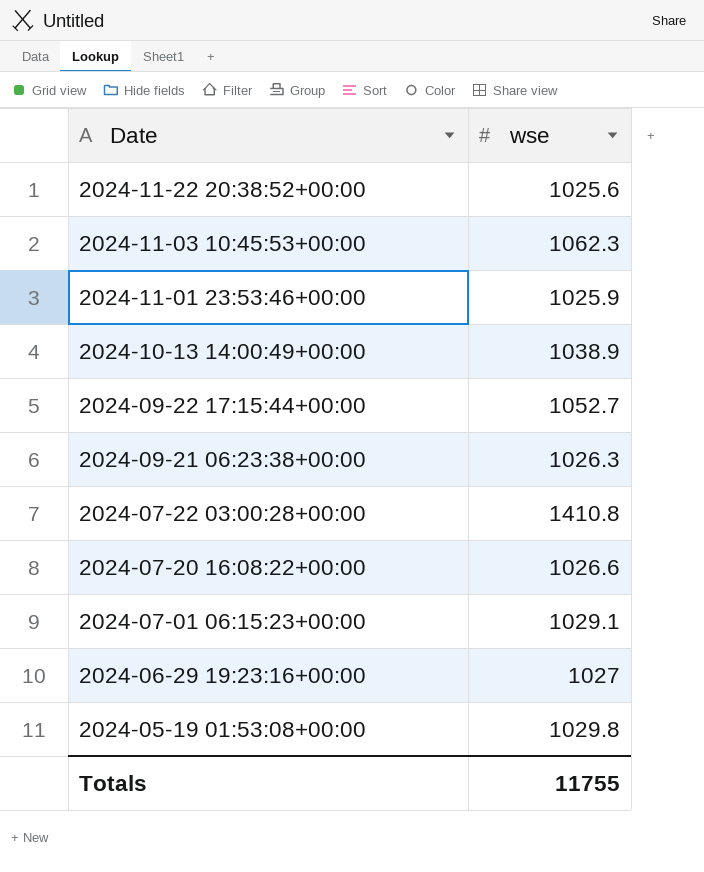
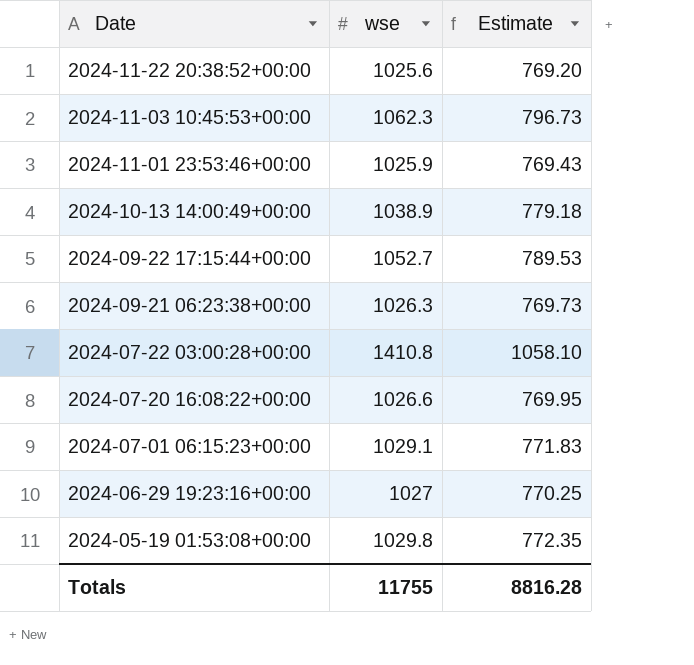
column Estimate | formula: none -> [wse] * 0.75

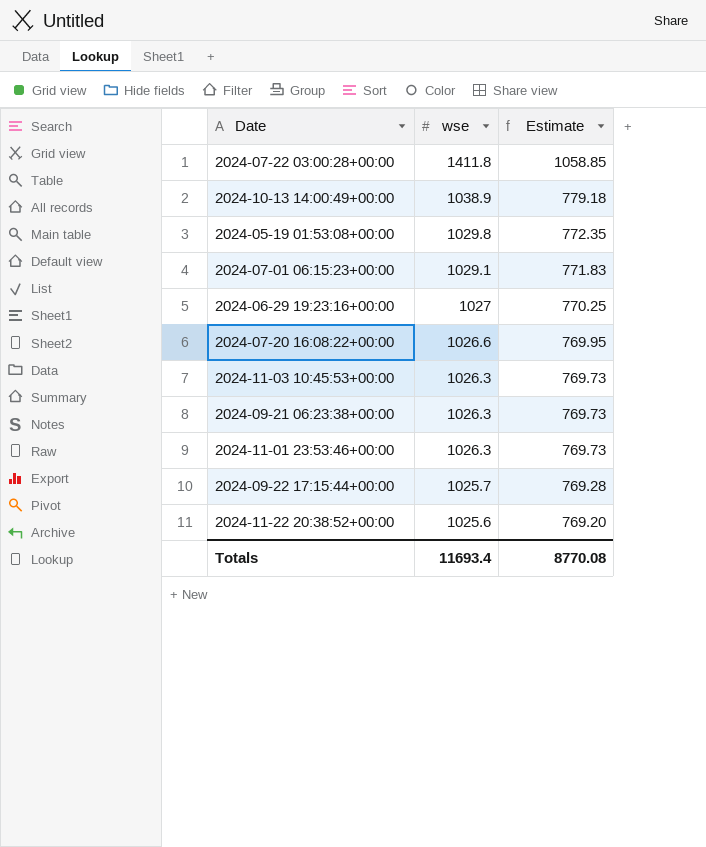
row order: Date descending -> wse descending
2024-07-22 03:00:28+00:00 | wse: 1410.8 -> 1411.8
2024-07-22 03:00:28+00:00 | Estimate: 1058.10 -> 1058.85
2024-11-03 10:45:53+00:00 | wse: 1062.3 -> 1026.3
2024-11-03 10:45:53+00:00 | Estimate: 796.73 -> 769.73
2024-11-01 23:53:46+00:00 | wse: 1025.9 -> 1026.3
2024-11-01 23:53:46+00:00 | Estimate: 769.43 -> 769.73
2024-09-22 17:15:44+00:00 | wse: 1052.7 -> 1025.7
2024-09-22 17:15:44+00:00 | Estimate: 789.53 -> 769.28
Totals | wse: 11755 -> 11693.4
Totals | Estimate: 8816.28 -> 8770.08

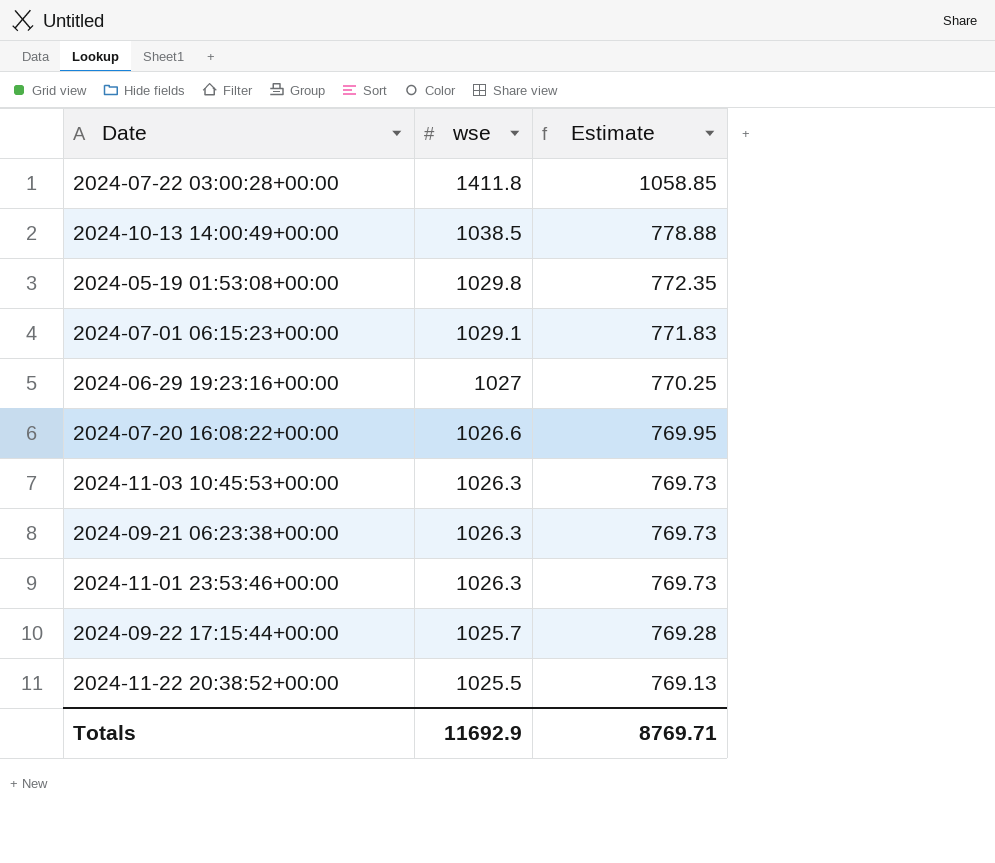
2024-10-13 14:00:49+00:00 | wse: 1038.9 -> 1038.5
2024-10-13 14:00:49+00:00 | Estimate: 779.18 -> 778.88
2024-11-22 20:38:52+00:00 | wse: 1025.6 -> 1025.5
2024-11-22 20:38:52+00:00 | Estimate: 769.20 -> 769.13
Totals | wse: 11693.4 -> 11692.9
Totals | Estimate: 8770.08 -> 8769.71

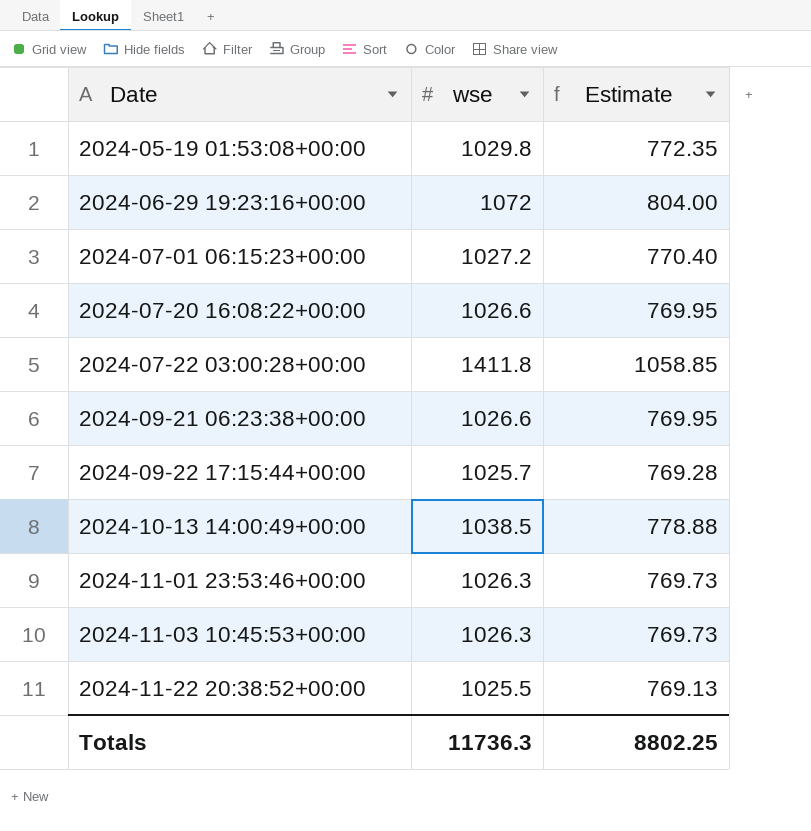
row order: wse descending -> Date ascending
2024-06-29 19:23:16+00:00 | wse: 1027 -> 1072
2024-06-29 19:23:16+00:00 | Estimate: 770.25 -> 804.00
2024-07-01 06:15:23+00:00 | wse: 1029.1 -> 1027.2
2024-07-01 06:15:23+00:00 | Estimate: 771.83 -> 770.40
2024-09-21 06:23:38+00:00 | wse: 1026.3 -> 1026.6
2024-09-21 06:23:38+00:00 | Estimate: 769.73 -> 769.95
Totals | wse: 11692.9 -> 11736.3
Totals | Estimate: 8769.71 -> 8802.25

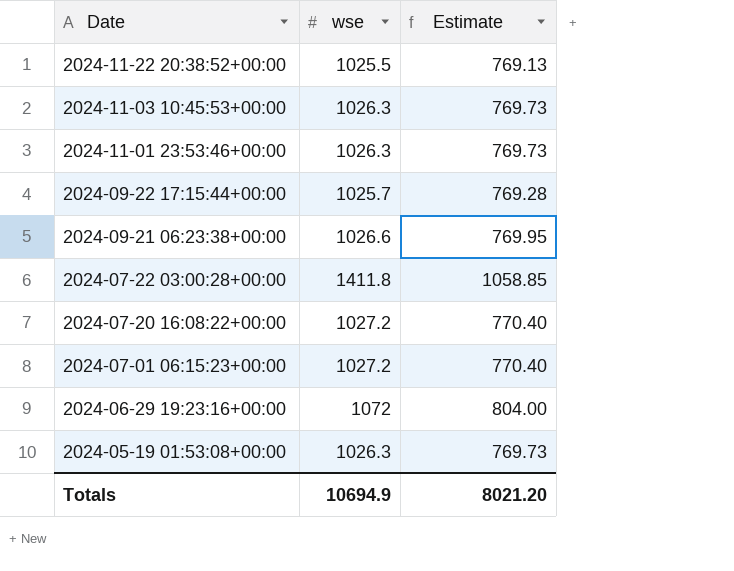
row order: Date ascending -> Date descending
row 2024-10-13 14:00:49+00:00: 1038.5 | 778.88 -> none
2024-07-20 16:08:22+00:00 | wse: 1026.6 -> 1027.2
2024-07-20 16:08:22+00:00 | Estimate: 769.95 -> 770.40
2024-05-19 01:53:08+00:00 | wse: 1029.8 -> 1026.3
2024-05-19 01:53:08+00:00 | Estimate: 772.35 -> 769.73
Totals | wse: 11736.3 -> 10694.9
Totals | Estimate: 8802.25 -> 8021.20

